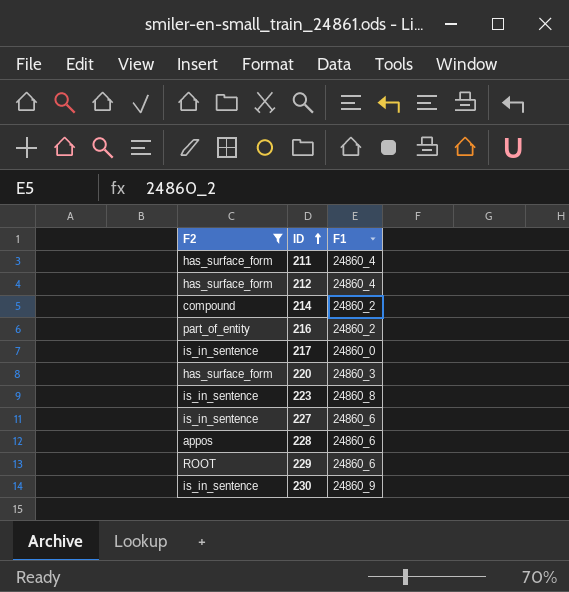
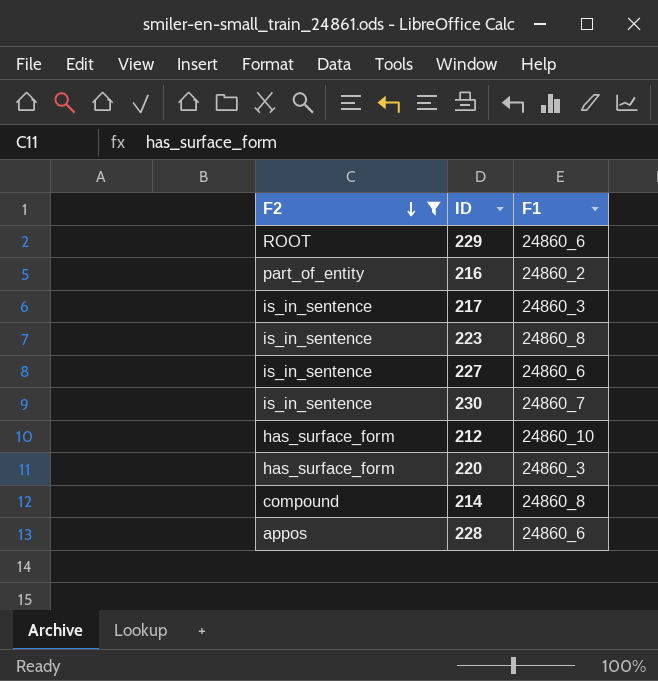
row order: ID ascending -> F2 descending
row 211: has_surface_form | 24860_4 -> none
217 | F1: 24860_0 -> 24860_3
230 | F1: 24860_9 -> 24860_7
212 | F1: 24860_4 -> 24860_10
214 | F1: 24860_2 -> 24860_8

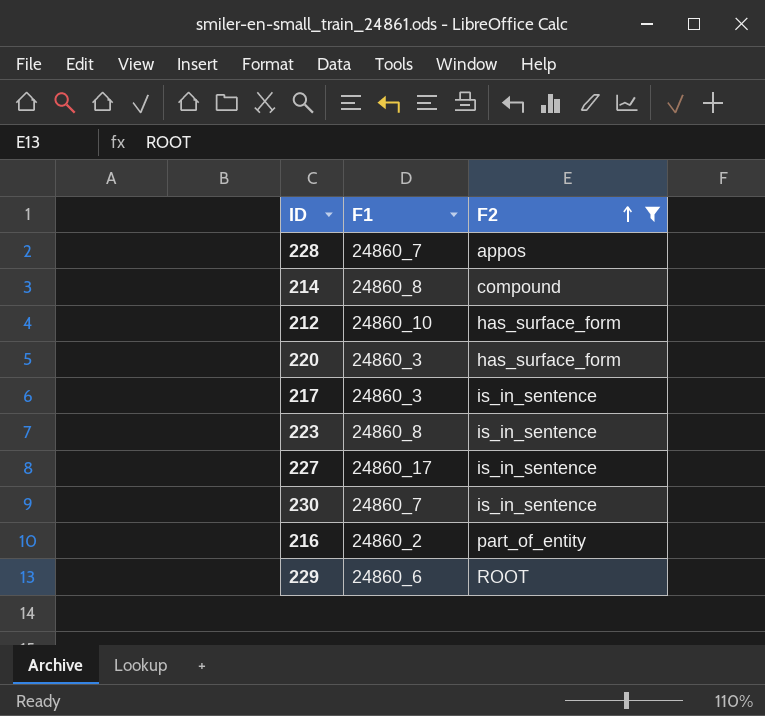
row order: F2 descending -> F2 ascending
column F2 | position: 1 -> 3
228 | F1: 24860_6 -> 24860_7
227 | F1: 24860_6 -> 24860_17

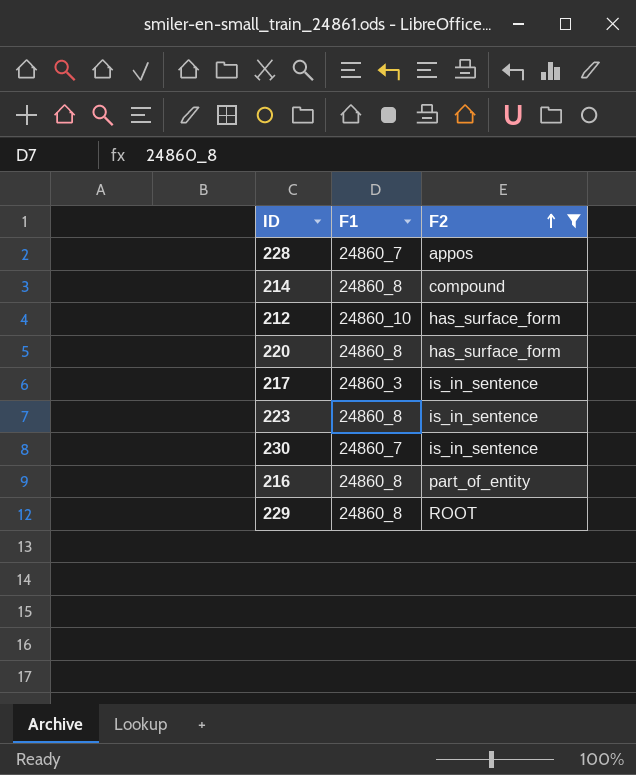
row 227: 24860_17 | is_in_sentence -> none
220 | F1: 24860_3 -> 24860_8
216 | F1: 24860_2 -> 24860_8
229 | F1: 24860_6 -> 24860_8

